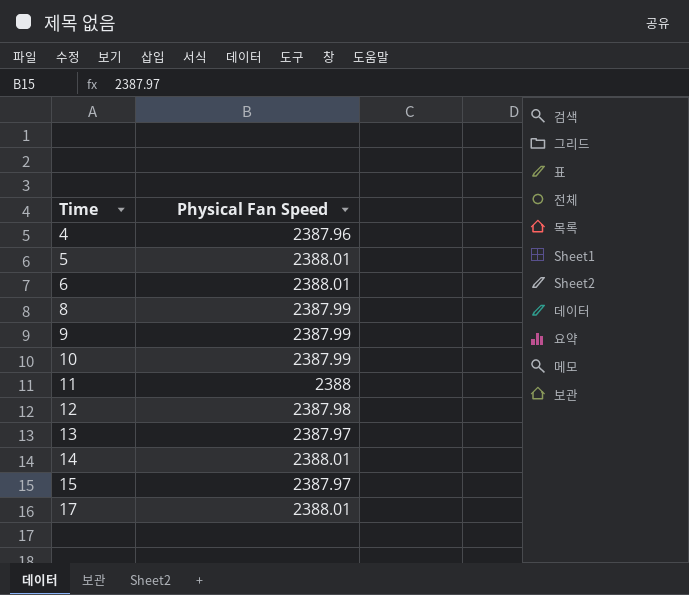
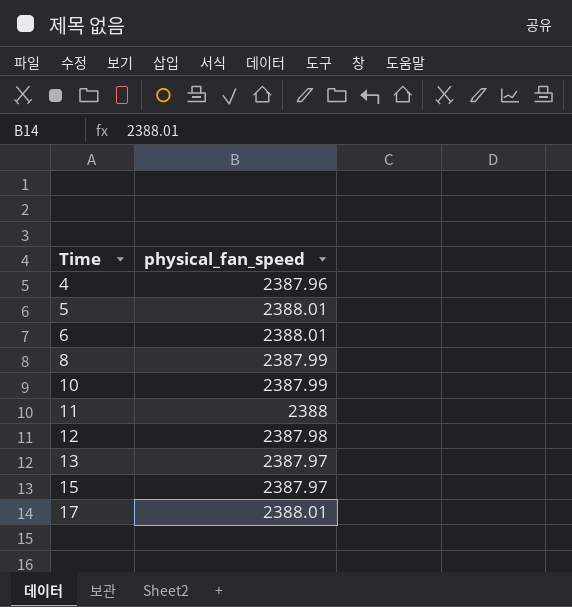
column name: Physical Fan Speed -> physical_fan_speed
row 9: 2387.99 -> none
row 14: 2388.01 -> none

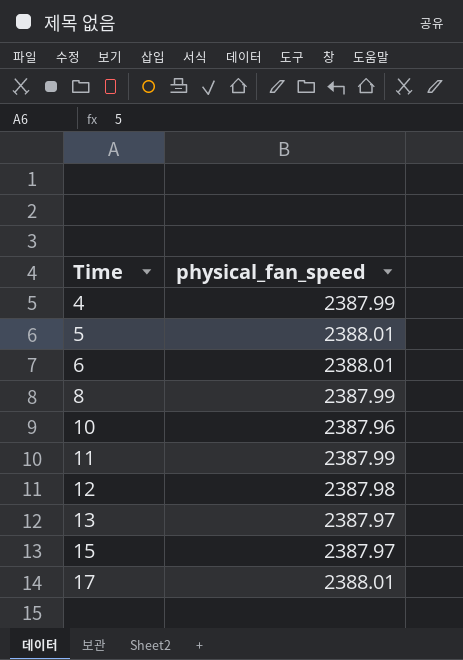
4 | physical_fan_speed: 2387.96 -> 2387.99
10 | physical_fan_speed: 2387.99 -> 2387.96
11 | physical_fan_speed: 2388 -> 2387.99

